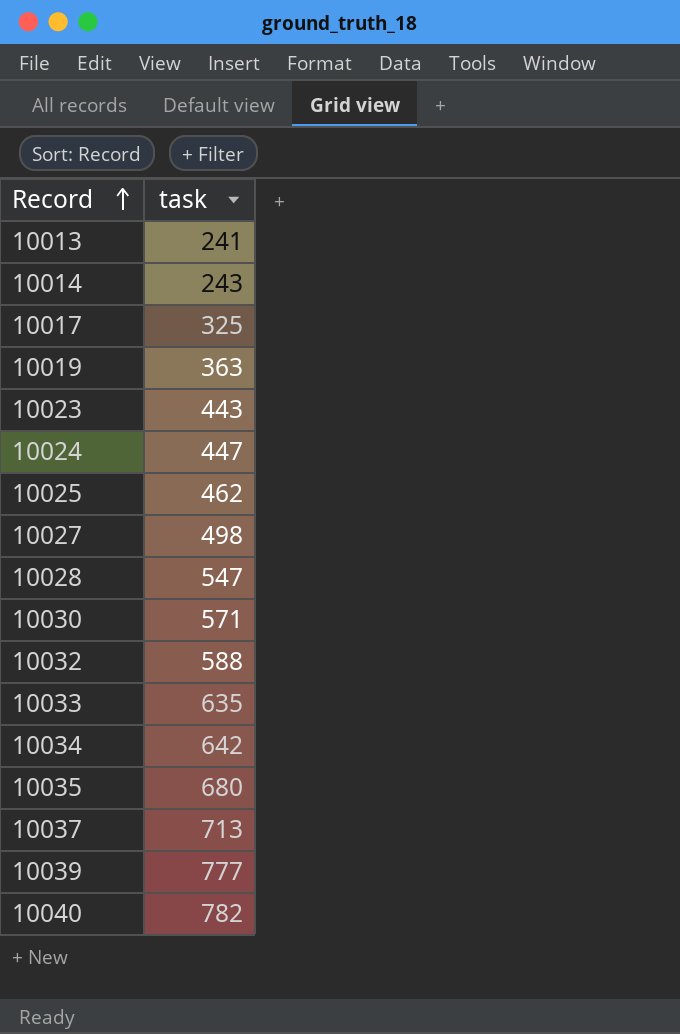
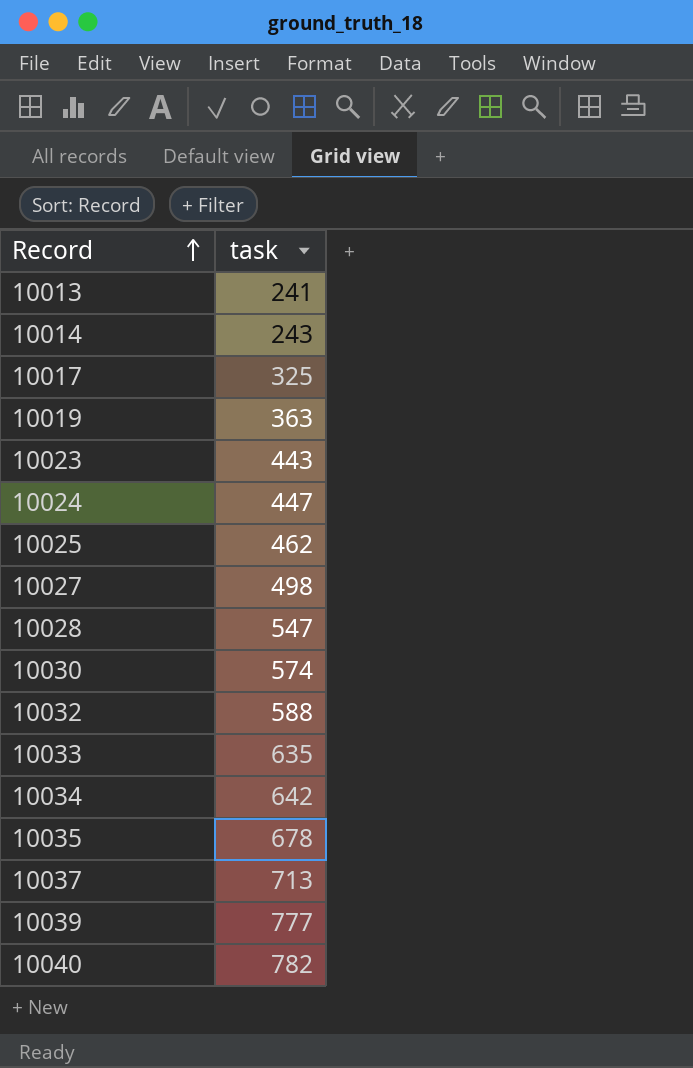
10030 | task: 571 -> 574
10035 | task: 680 -> 678

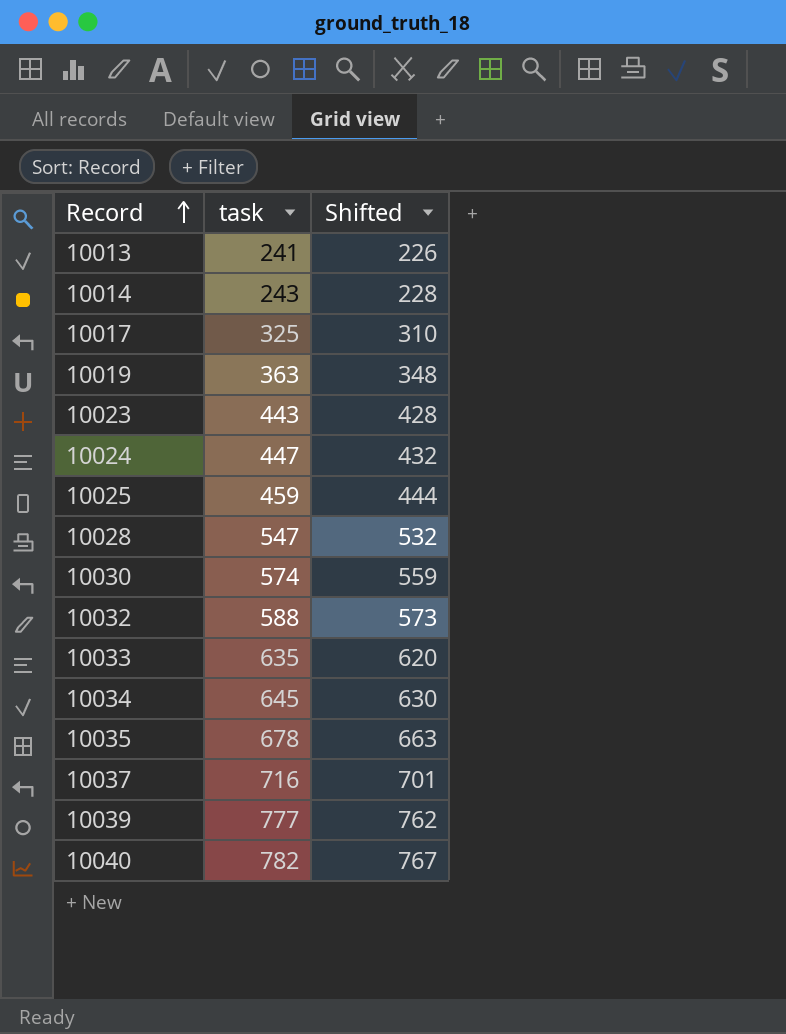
column Shifted | formula: none -> [task] - 15
row 10027: 498 -> none
10025 | task: 462 -> 459
10034 | task: 642 -> 645
10037 | task: 713 -> 716

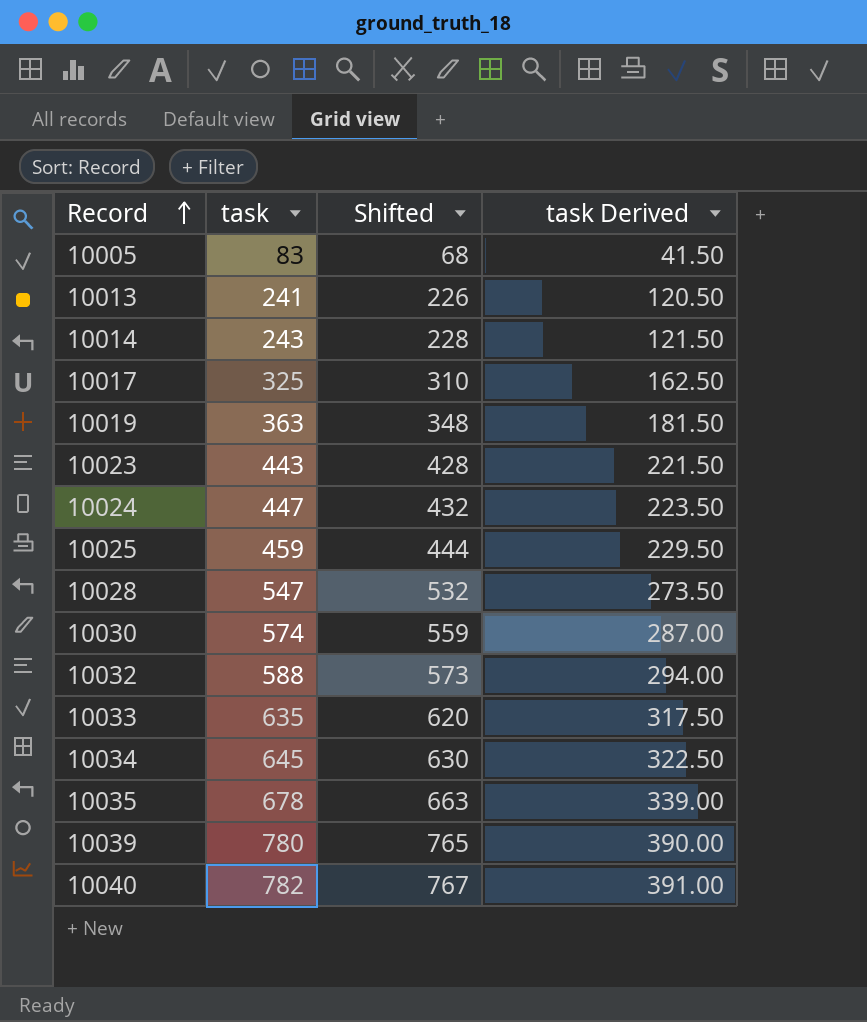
column task Derived | formula: none -> [task] * 0.5
row 10037: 716 | 701 -> none
row 10005: none -> 83 | 68 | 41.50
10039 | task: 777 -> 780
10039 | Shifted: 762 -> 765

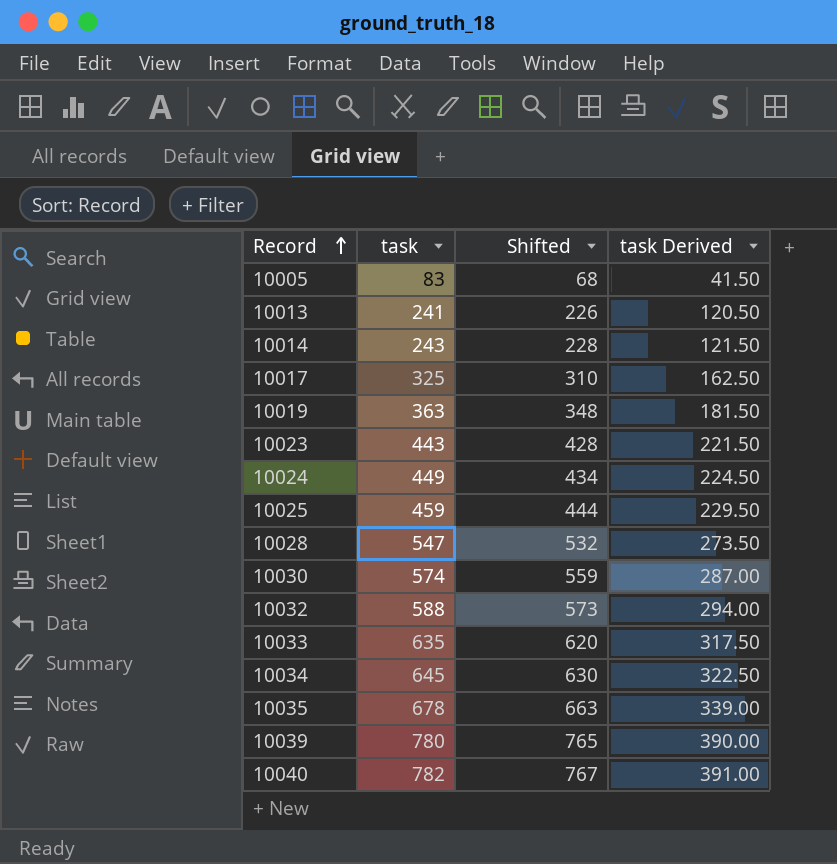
10024 | task: 447 -> 449
10024 | Shifted: 432 -> 434
10024 | task Derived: 223.50 -> 224.50

